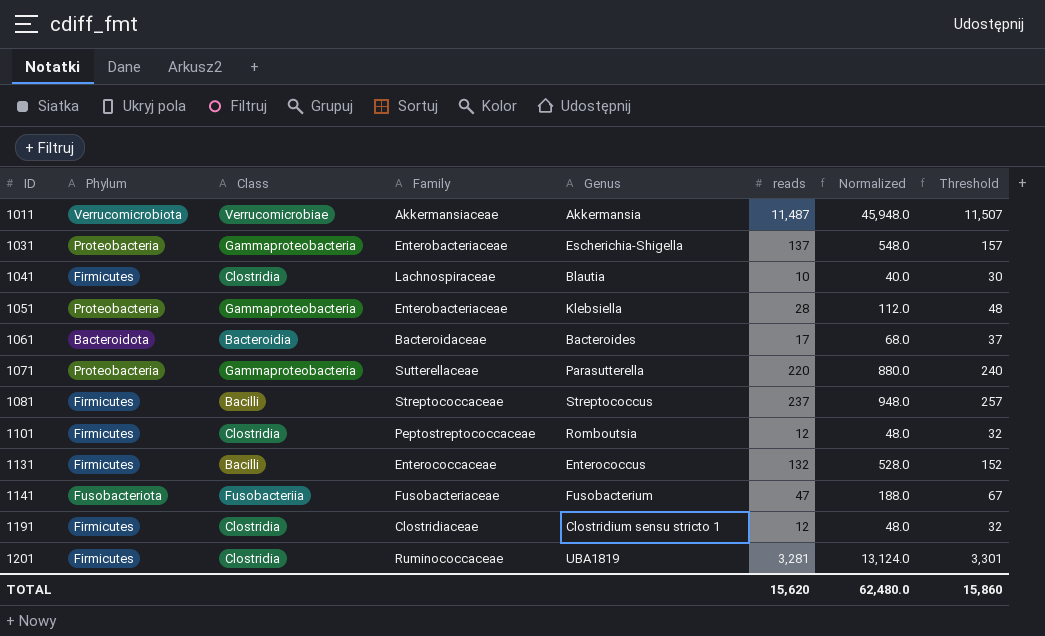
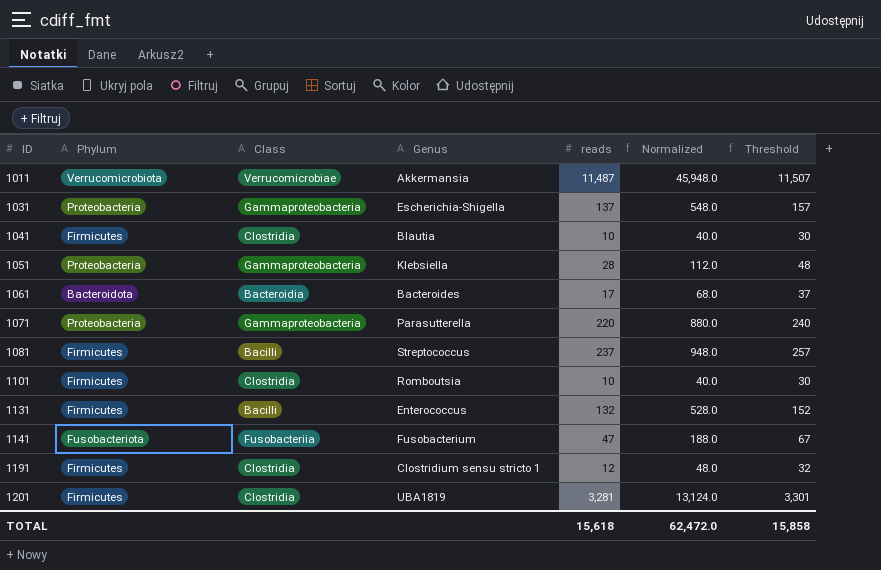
column Family | position: 4 -> none
1101 | reads: 12 -> 10
1101 | Normalized: 48.0 -> 40.0
1101 | Threshold: 32 -> 30
TOTAL | reads: 15,620 -> 15,618
TOTAL | Normalized: 62,480.0 -> 62,472.0
TOTAL | Threshold: 15,860 -> 15,858

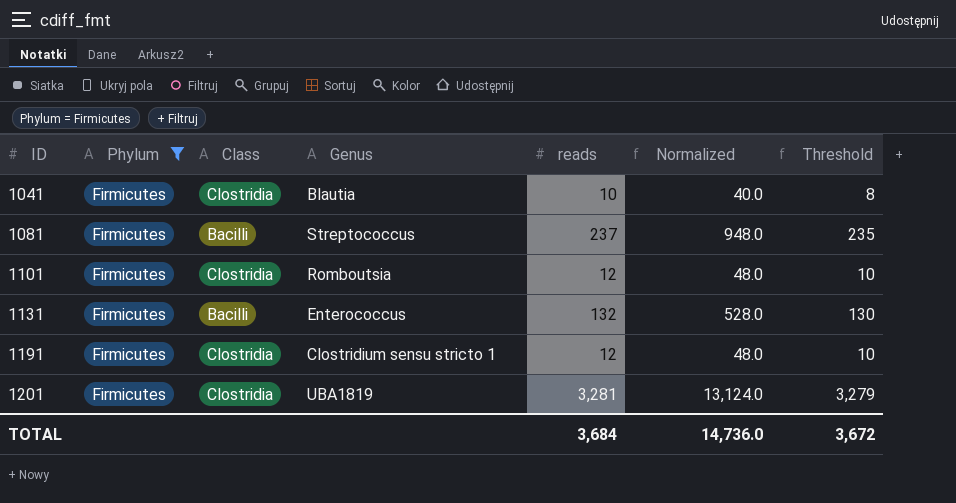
filter: none -> Phylum = Firmicutes
column Threshold | formula: [reads] + 20 -> [reads] - 2
1101 | reads: 10 -> 12
1101 | Normalized: 40.0 -> 48.0
TOTAL | reads: 15,618 -> 3,684
TOTAL | Normalized: 62,472.0 -> 14,736.0
TOTAL | Threshold: 15,858 -> 3,672

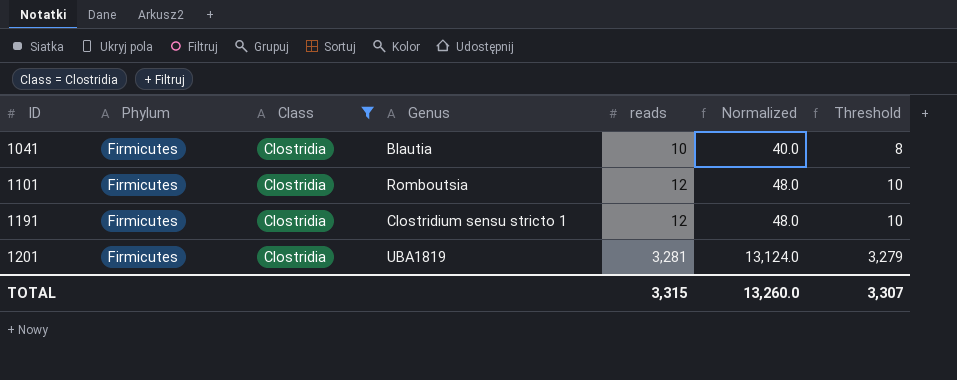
filter: Phylum = Firmicutes -> Class = Clostridia
TOTAL | reads: 3,684 -> 3,315
TOTAL | Normalized: 14,736.0 -> 13,260.0
TOTAL | Threshold: 3,672 -> 3,307

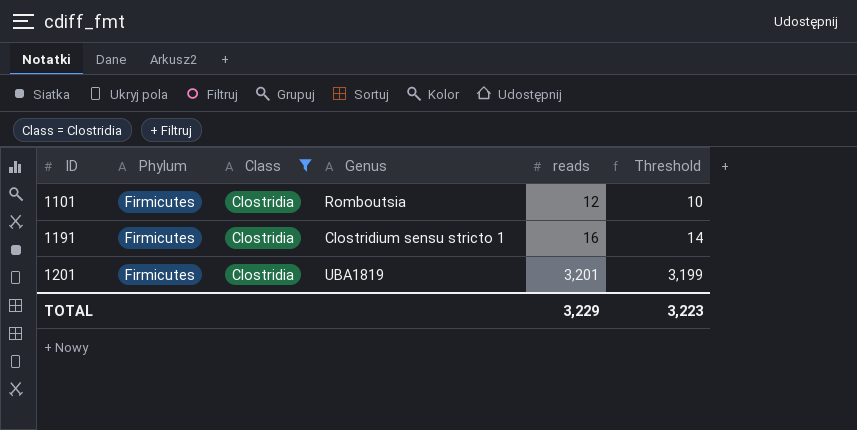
column Normalized | formula: [reads] * 4 -> none
row 1041: Firmicutes | Clostridia | Blautia | 10 | 40.0 | 8 -> none
1191 | reads: 12 -> 16
1191 | Threshold: 10 -> 14
1201 | reads: 3,281 -> 3,201
1201 | Threshold: 3,279 -> 3,199
TOTAL | reads: 3,315 -> 3,229
TOTAL | Threshold: 3,307 -> 3,223

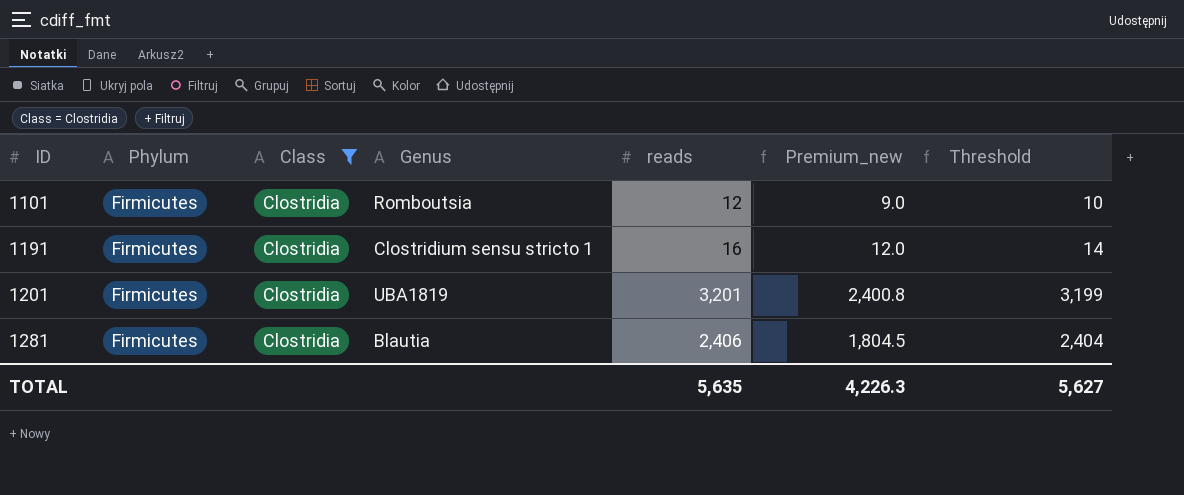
column Premium_new | formula: none -> [reads] * 0.75
row 1281: none -> Firmicutes | Clostridia | Blautia | 2,406 | 1,804.5 | 2,404
TOTAL | reads: 3,229 -> 5,635
TOTAL | Threshold: 3,223 -> 5,627

